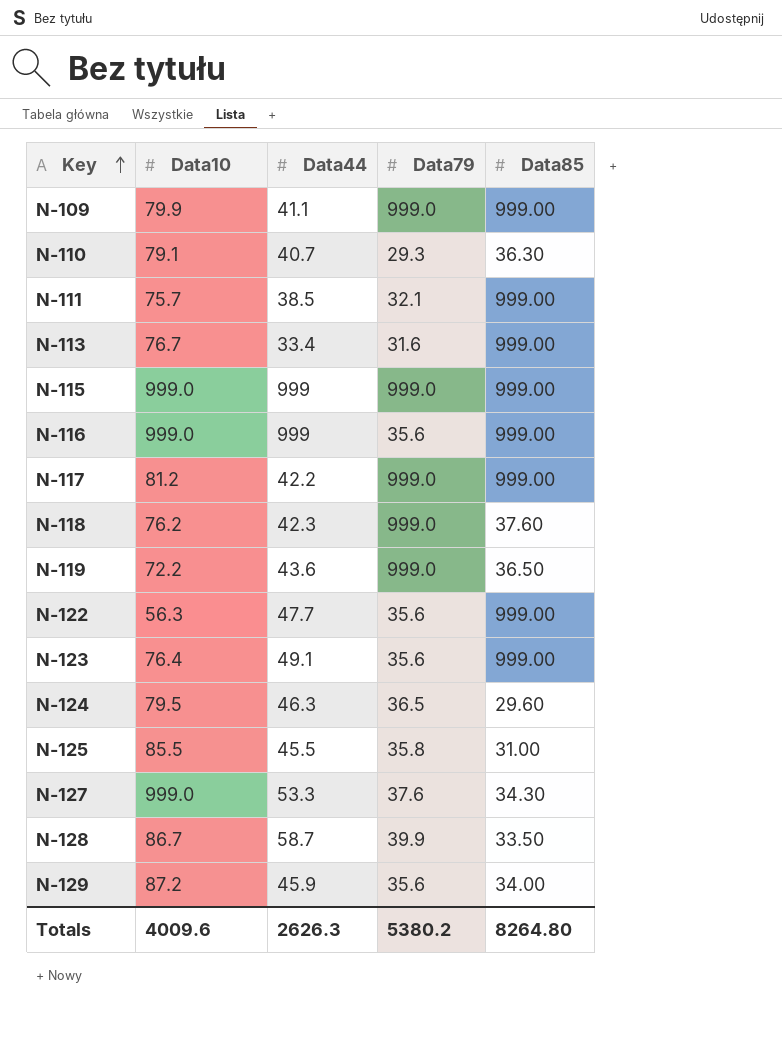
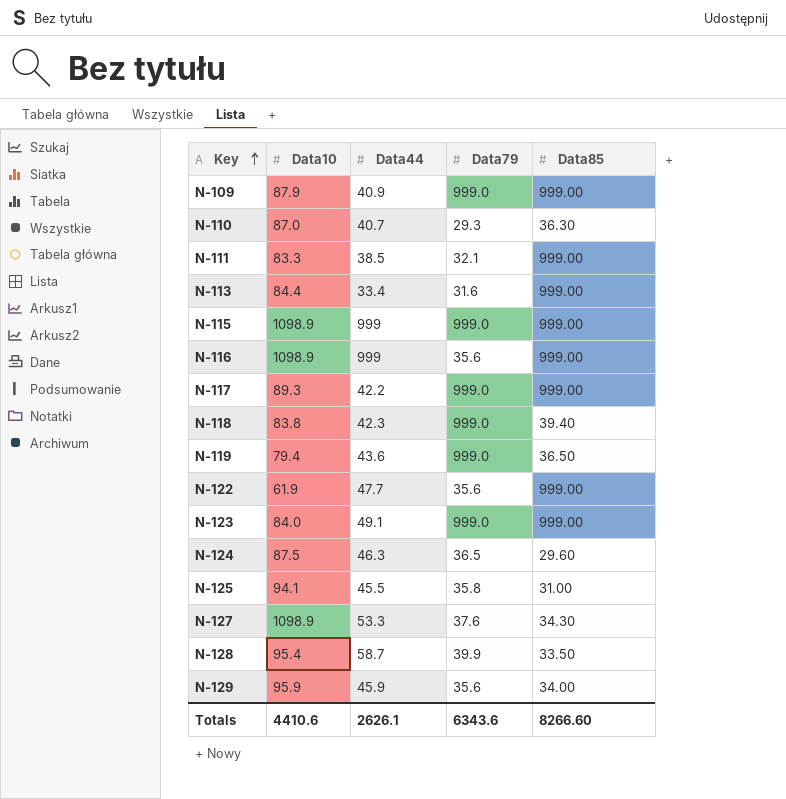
N-109 | Data10: 79.9 -> 87.9
N-109 | Data44: 41.1 -> 40.9
N-110 | Data10: 79.1 -> 87.0
N-111 | Data10: 75.7 -> 83.3
N-113 | Data10: 76.7 -> 84.4
N-115 | Data10: 999.0 -> 1098.9
N-116 | Data10: 999.0 -> 1098.9
N-117 | Data10: 81.2 -> 89.3
N-118 | Data10: 76.2 -> 83.8
N-118 | Data85: 37.60 -> 39.40
N-119 | Data10: 72.2 -> 79.4
N-122 | Data10: 56.3 -> 61.9
N-123 | Data10: 76.4 -> 84.0
N-123 | Data79: 35.6 -> 999.0
N-124 | Data10: 79.5 -> 87.5
N-125 | Data10: 85.5 -> 94.1
N-127 | Data10: 999.0 -> 1098.9
N-128 | Data10: 86.7 -> 95.4
N-129 | Data10: 87.2 -> 95.9
Totals | Data10: 4009.6 -> 4410.6
Totals | Data44: 2626.3 -> 2626.1
Totals | Data79: 5380.2 -> 6343.6
Totals | Data85: 8264.80 -> 8266.60

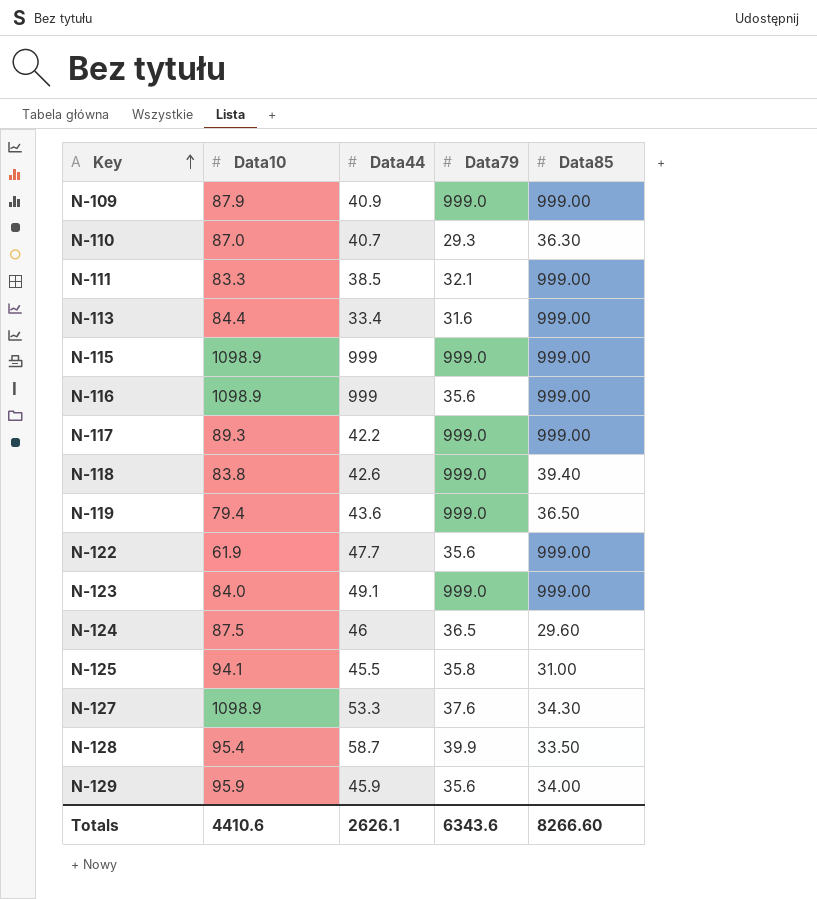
N-118 | Data44: 42.3 -> 42.6
N-124 | Data44: 46.3 -> 46

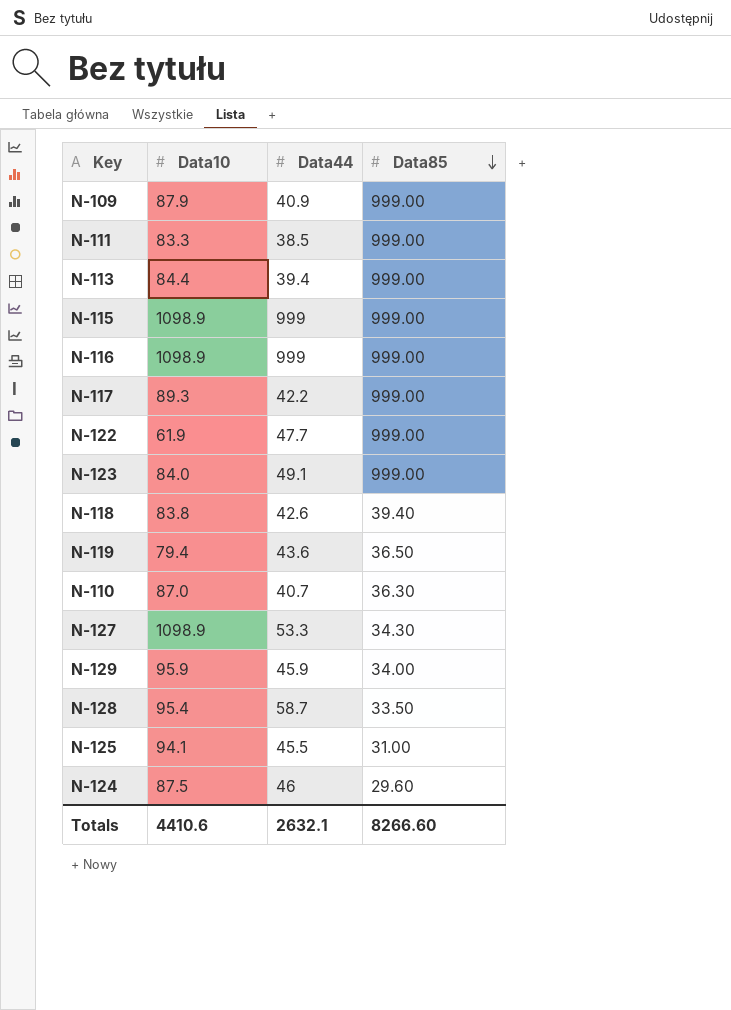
row order: Key ascending -> Data85 descending
column Data79 | position: 4 -> none
N-113 | Data44: 33.4 -> 39.4
Totals | Data44: 2626.1 -> 2632.1

